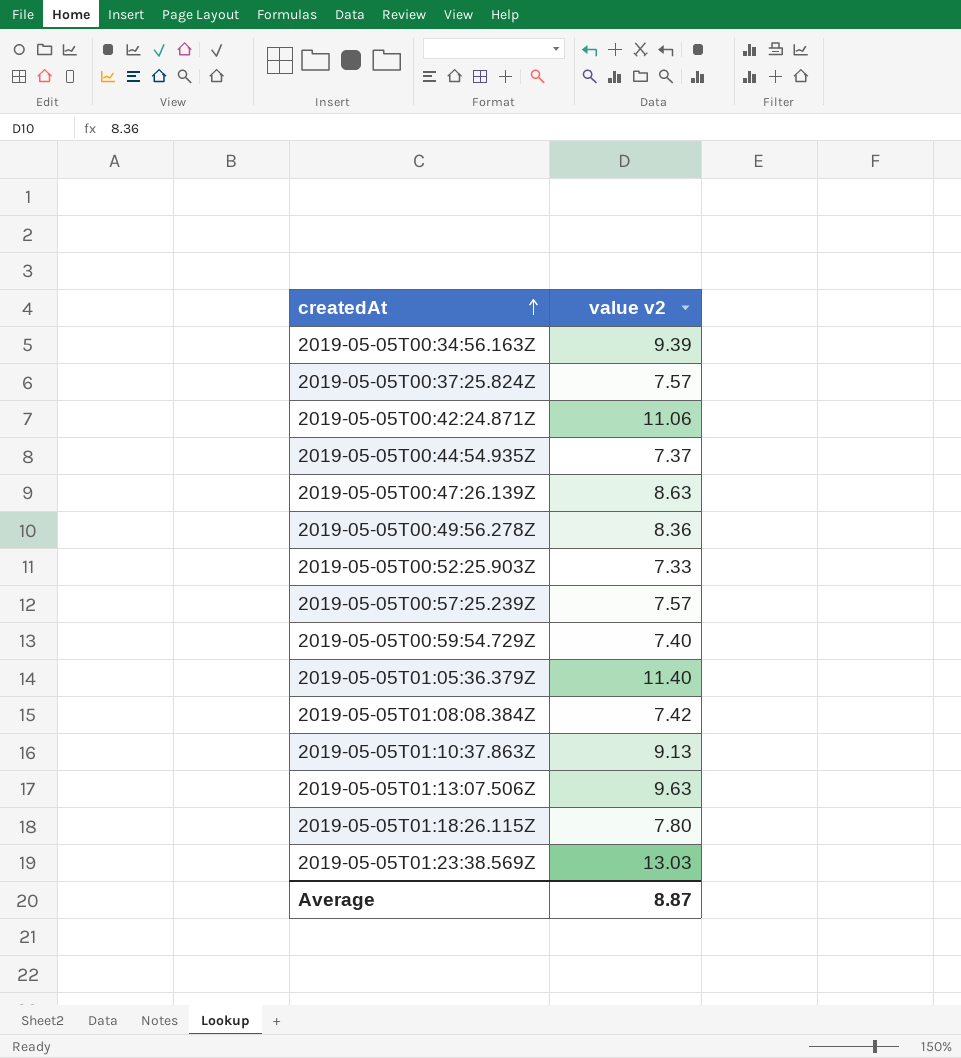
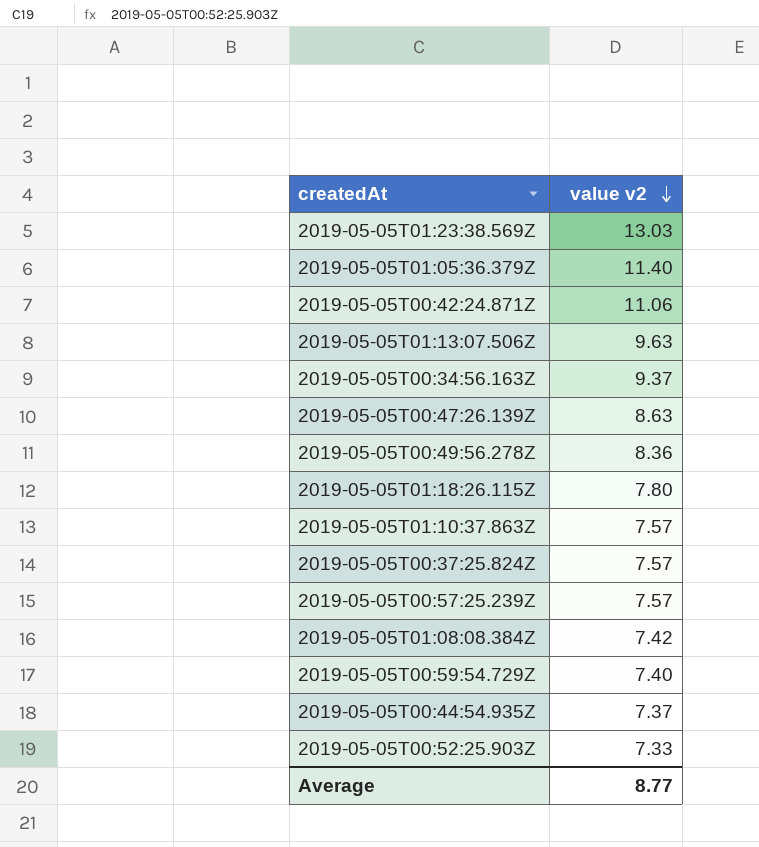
row order: createdAt ascending -> value v2 descending
2019-05-05T00:34:56.163Z | value v2: 9.39 -> 9.37
2019-05-05T01:10:37.863Z | value v2: 9.13 -> 7.57
Average | value v2: 8.87 -> 8.77

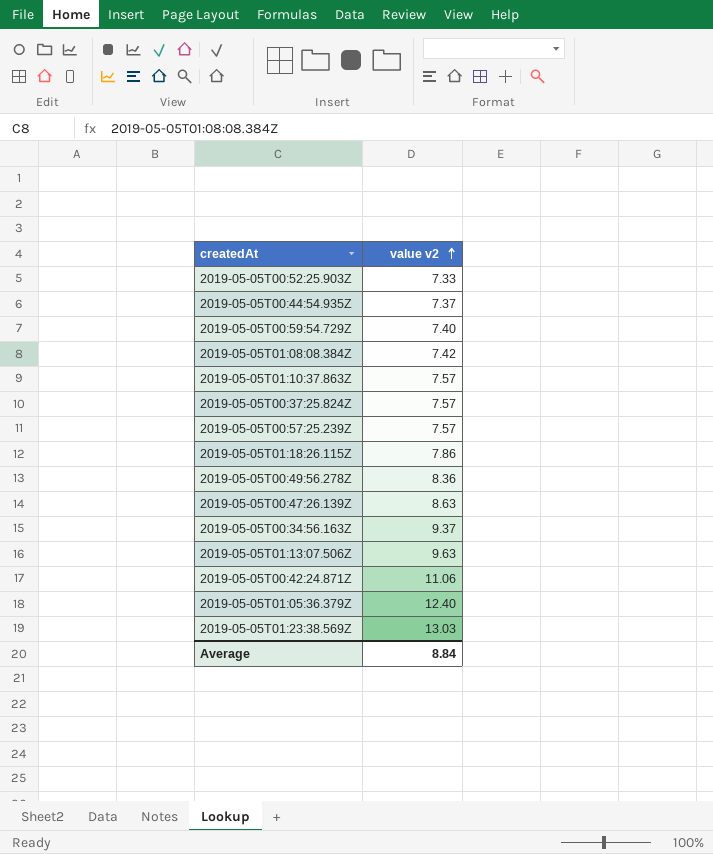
row order: value v2 descending -> value v2 ascending
2019-05-05T01:18:26.115Z | value v2: 7.80 -> 7.86
2019-05-05T01:05:36.379Z | value v2: 11.40 -> 12.40
Average | value v2: 8.77 -> 8.84

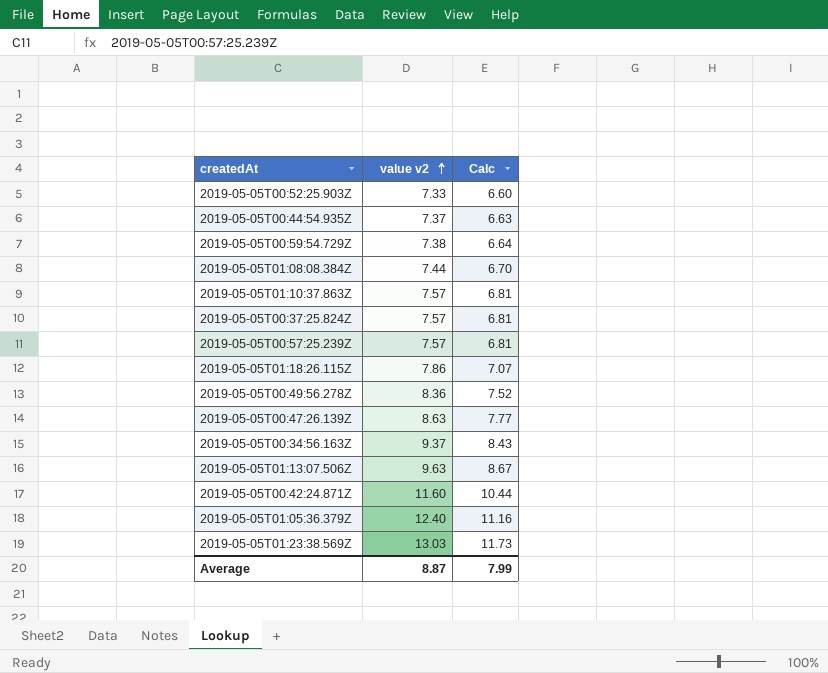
column Calc | formula: none -> [value v2] * 0.9
2019-05-05T00:59:54.729Z | value v2: 7.40 -> 7.38
2019-05-05T01:08:08.384Z | value v2: 7.42 -> 7.44
2019-05-05T00:42:24.871Z | value v2: 11.06 -> 11.60
Average | value v2: 8.84 -> 8.87

